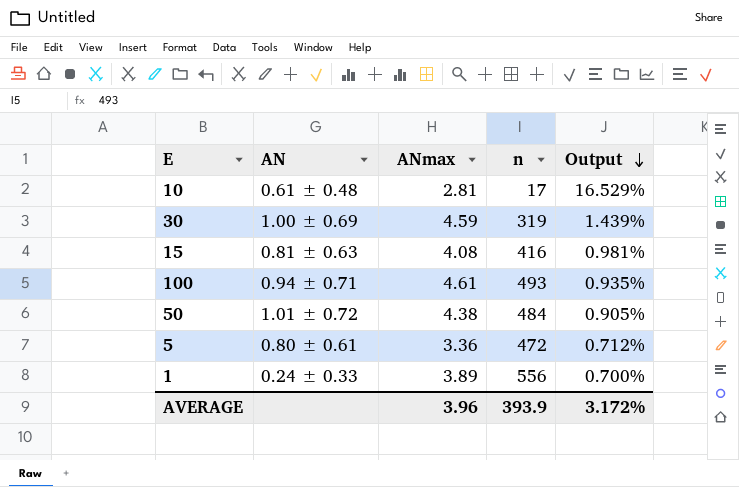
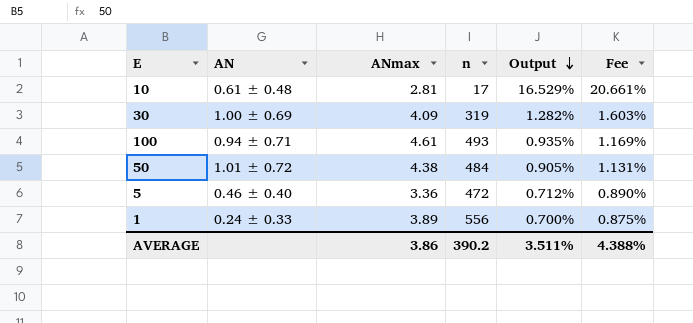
column Fee | formula: none -> [Output] * 1.25
row 15: 0.81 ± 0.63 | 4.08 | 416 | 0.981% -> none
30 | ANmax: 4.59 -> 4.09
30 | Output: 1.439% -> 1.282%
5 | AN: 0.80 ± 0.61 -> 0.46 ± 0.40
AVERAGE | ANmax: 3.96 -> 3.86
AVERAGE | n: 393.9 -> 390.2
AVERAGE | Output: 3.172% -> 3.511%

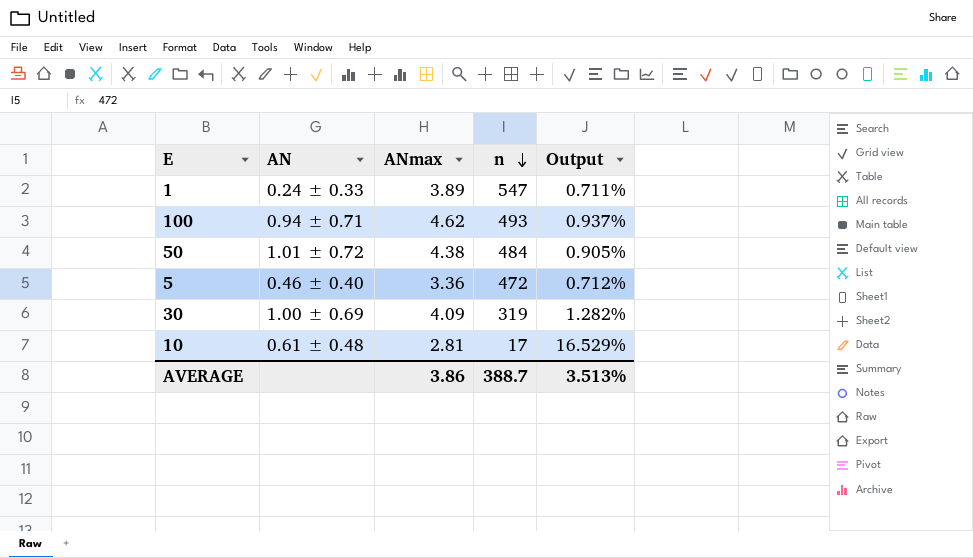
row order: Output descending -> n descending
column Fee | formula: [Output] * 1.25 -> none
1 | n: 556 -> 547
1 | Output: 0.700% -> 0.711%
100 | ANmax: 4.61 -> 4.62
100 | Output: 0.935% -> 0.937%
AVERAGE | n: 390.2 -> 388.7
AVERAGE | Output: 3.511% -> 3.513%

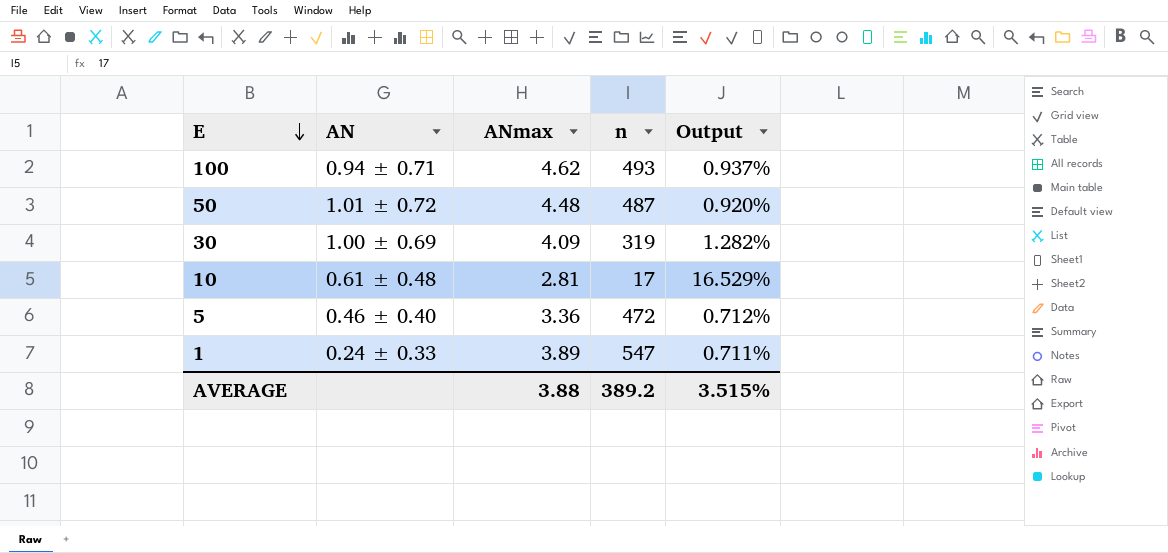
row order: n descending -> E descending
50 | ANmax: 4.38 -> 4.48
50 | n: 484 -> 487
50 | Output: 0.905% -> 0.920%
AVERAGE | ANmax: 3.86 -> 3.88
AVERAGE | n: 388.7 -> 389.2
AVERAGE | Output: 3.513% -> 3.515%

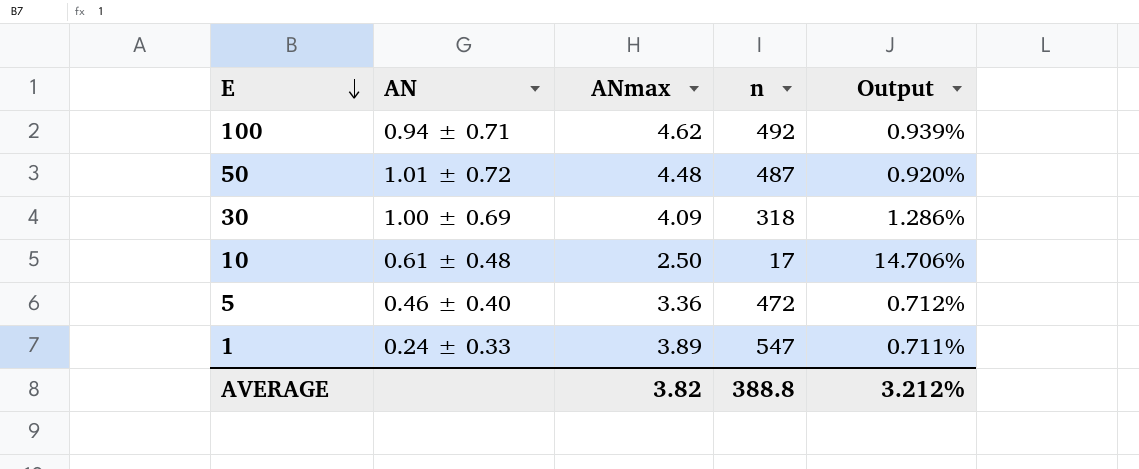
100 | n: 493 -> 492
100 | Output: 0.937% -> 0.939%
30 | n: 319 -> 318
30 | Output: 1.282% -> 1.286%
10 | ANmax: 2.81 -> 2.50
10 | Output: 16.529% -> 14.706%
AVERAGE | ANmax: 3.88 -> 3.82
AVERAGE | n: 389.2 -> 388.8
AVERAGE | Output: 3.515% -> 3.212%

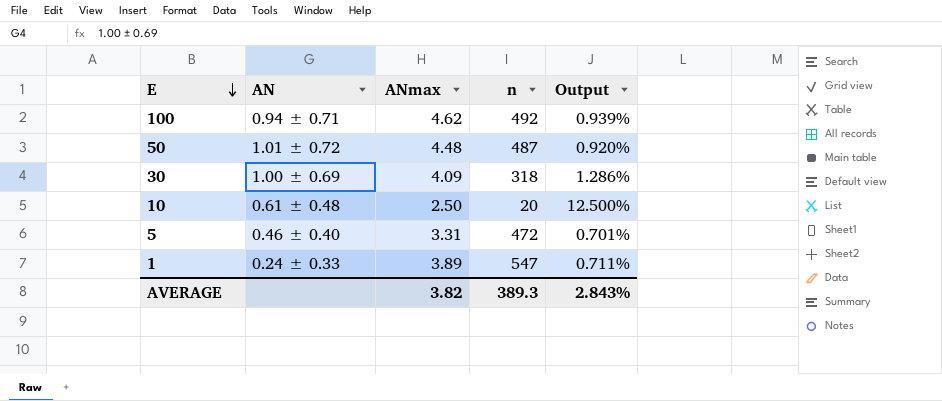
10 | n: 17 -> 20
10 | Output: 14.706% -> 12.500%
5 | ANmax: 3.36 -> 3.31
5 | Output: 0.712% -> 0.701%
AVERAGE | n: 388.8 -> 389.3
AVERAGE | Output: 3.212% -> 2.843%

